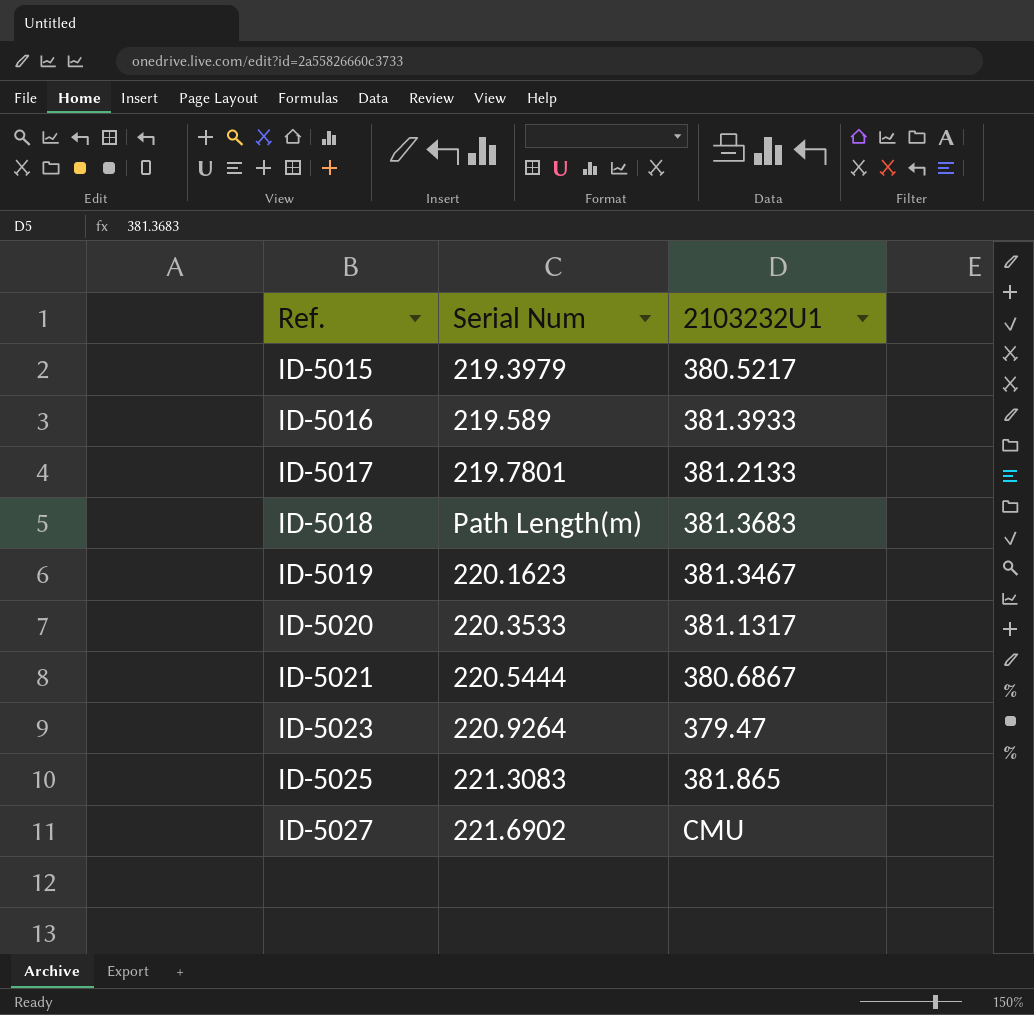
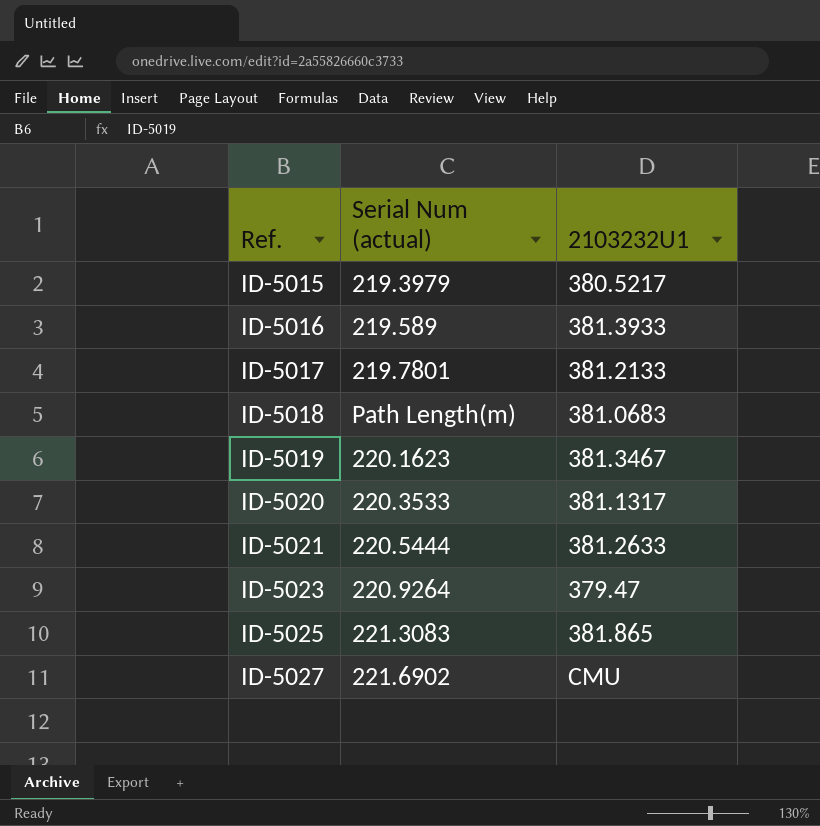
column name: Serial Num -> Serial Num (actual)
ID-5018 | 2103232U1: 381.3683 -> 381.0683
ID-5021 | 2103232U1: 380.6867 -> 381.2633

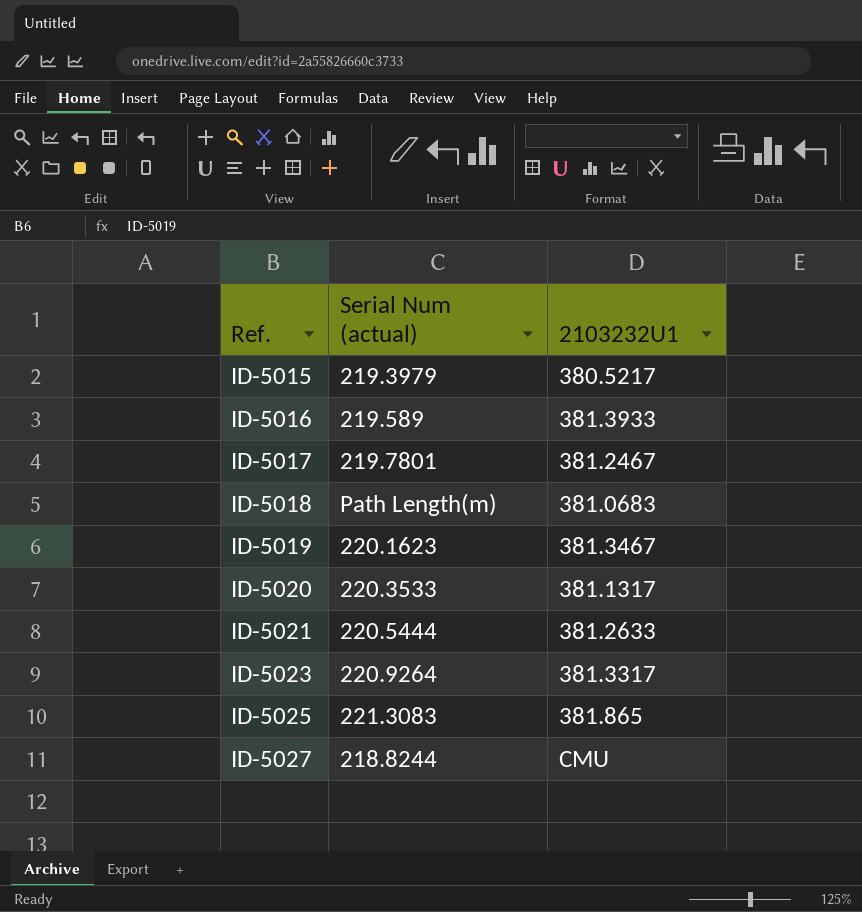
ID-5017 | 2103232U1: 381.2133 -> 381.2467
ID-5023 | 2103232U1: 379.47 -> 381.3317
ID-5027 | Serial Num (actual): 221.6902 -> 218.8244

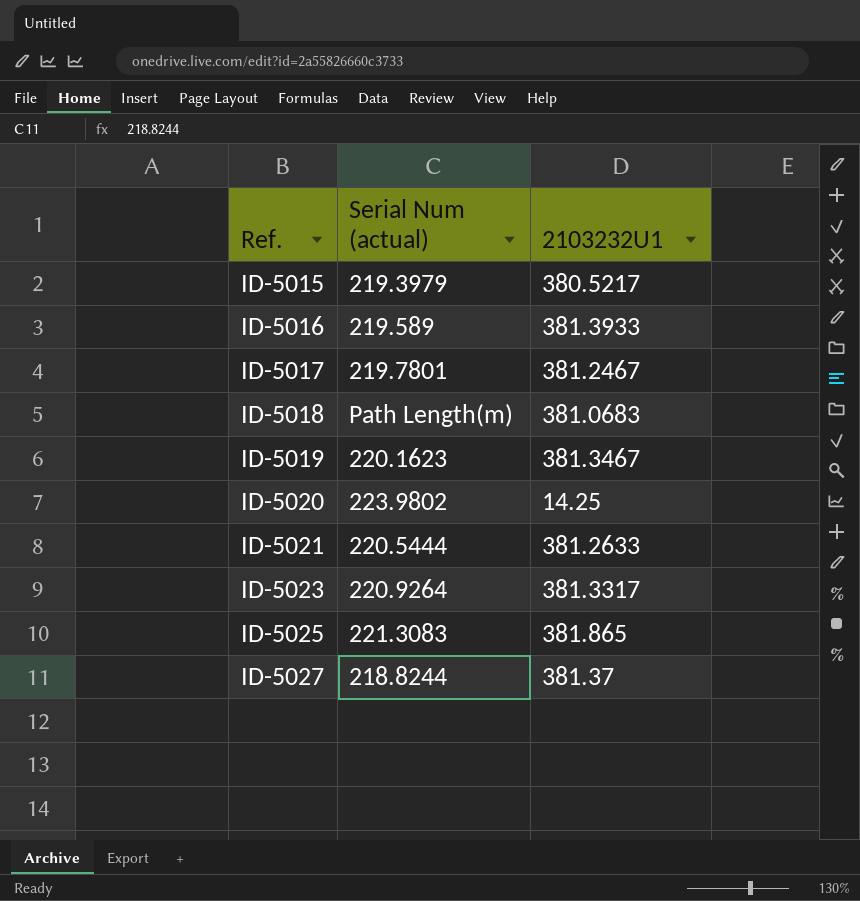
ID-5020 | Serial Num (actual): 220.3533 -> 223.9802
ID-5020 | 2103232U1: 381.1317 -> 14.25
ID-5027 | 2103232U1: CMU -> 381.37

